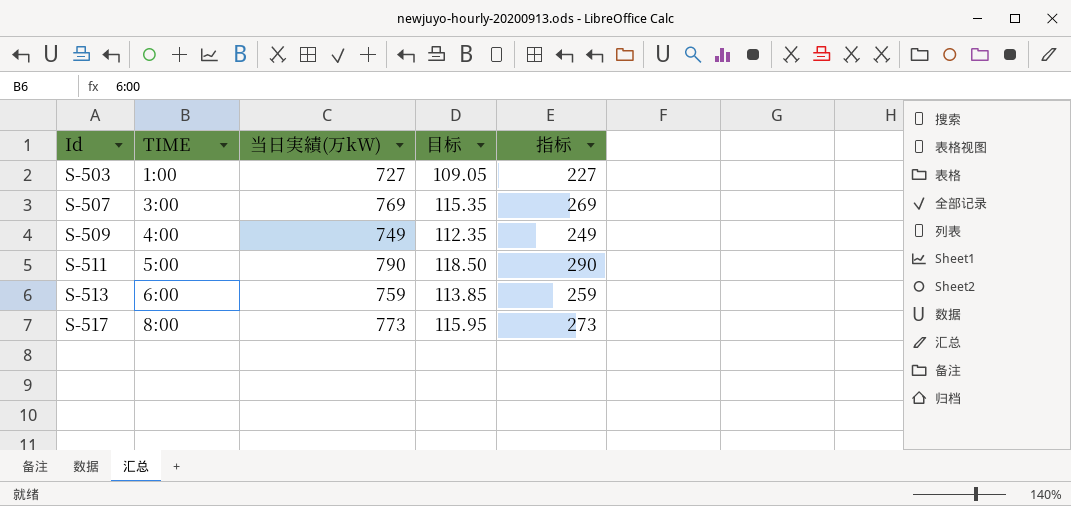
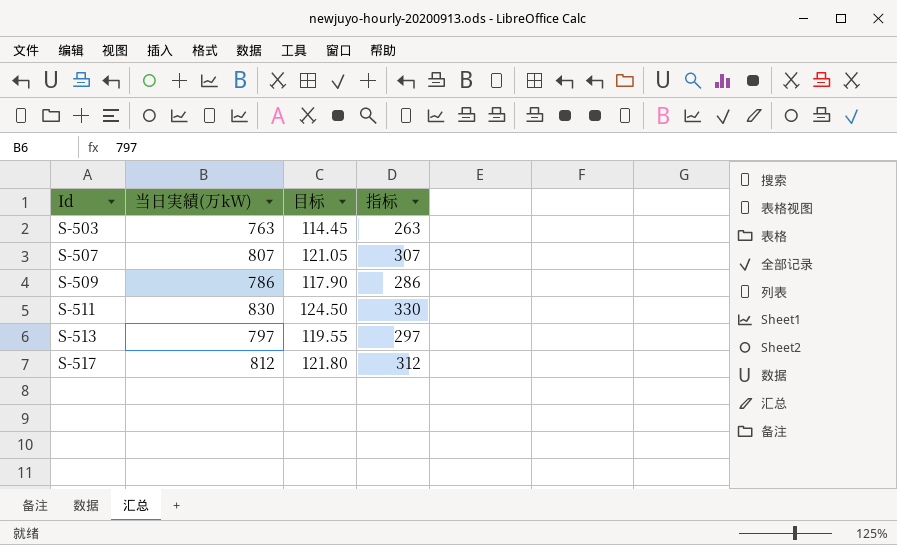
column TIME | position: 2 -> none
S-503 | 当日実績(万kW): 727 -> 763
S-503 | 目标: 109.05 -> 114.45
S-503 | 指标: 227 -> 263
S-507 | 当日実績(万kW): 769 -> 807
S-507 | 目标: 115.35 -> 121.05
S-507 | 指标: 269 -> 307
S-509 | 当日実績(万kW): 749 -> 786
S-509 | 目标: 112.35 -> 117.90
S-509 | 指标: 249 -> 286
S-511 | 当日実績(万kW): 790 -> 830
S-511 | 目标: 118.50 -> 124.50
S-511 | 指标: 290 -> 330
S-513 | 当日実績(万kW): 759 -> 797
S-513 | 目标: 113.85 -> 119.55
S-513 | 指标: 259 -> 297
S-517 | 当日実績(万kW): 773 -> 812
S-517 | 目标: 115.95 -> 121.80
S-517 | 指标: 273 -> 312

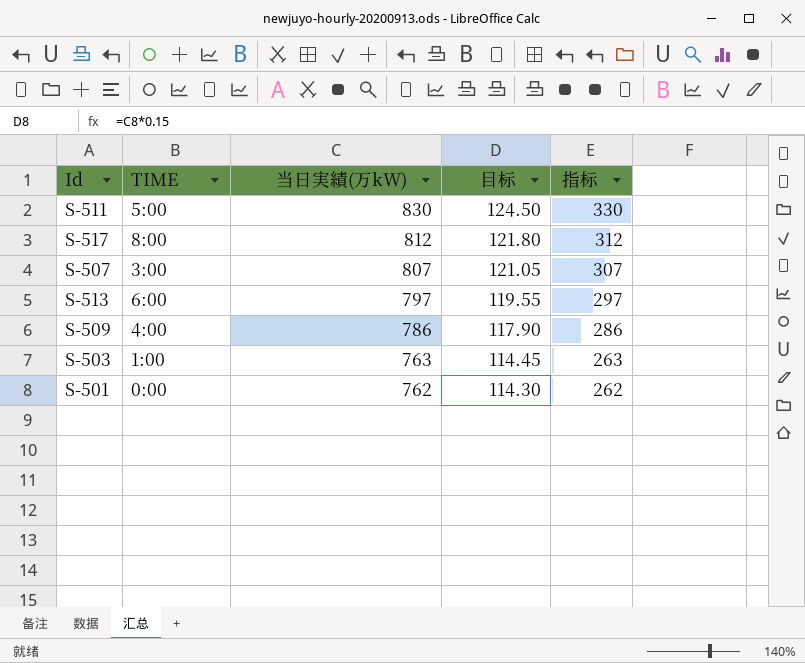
row order: Id ascending -> 当日実績(万kW) descending
column TIME | position: none -> 2
row S-501: none -> 0:00 | 762 | 114.30 | 262

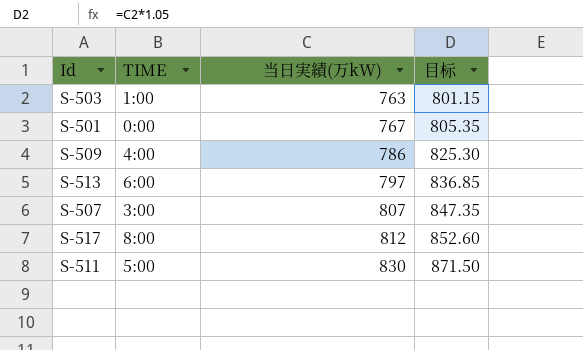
row order: 当日実績(万kW) descending -> 当日実績(万kW) ascending
column 指标 | formula: [当日実績(万kW)] - 500 -> none
column 目标 | formula: [当日実績(万kW)] * 0.15 -> [当日実績(万kW)] * 1.05
S-501 | 当日実績(万kW): 762 -> 767

